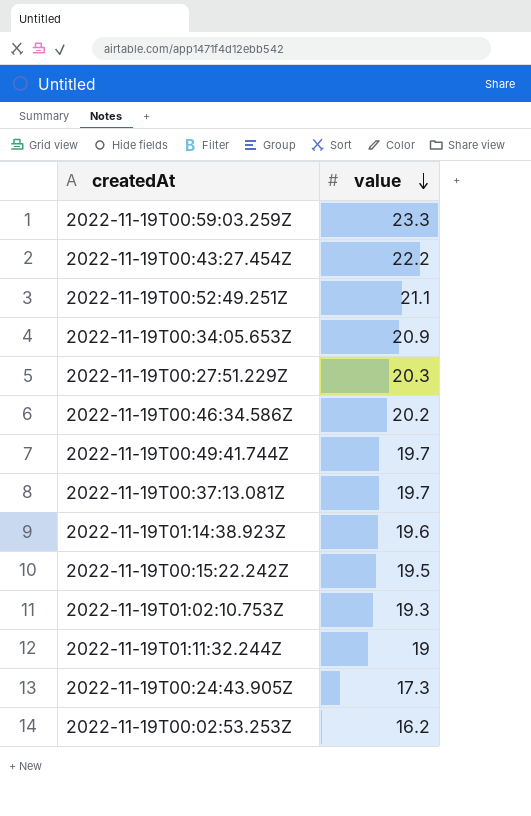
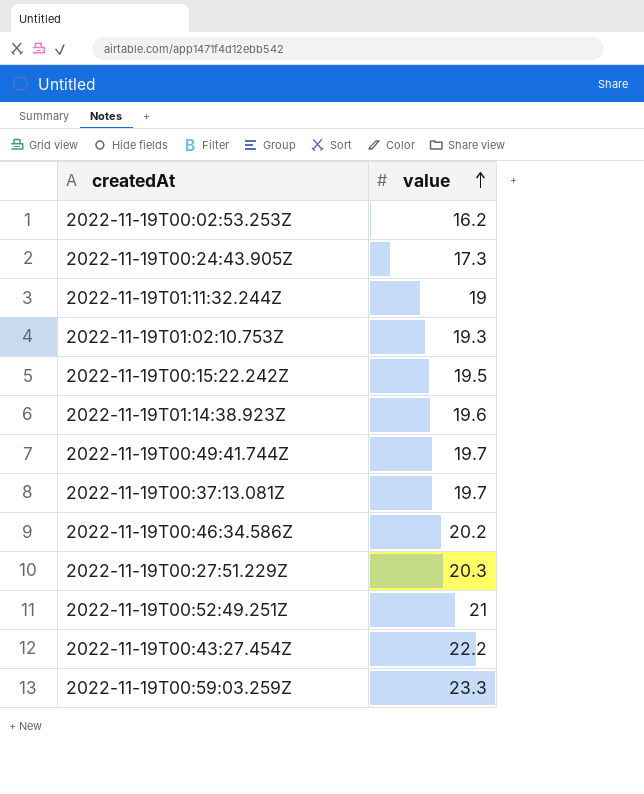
row order: value descending -> value ascending
row 2022-11-19T00:34:05.653Z: 20.9 -> none
2022-11-19T00:52:49.251Z | value: 21.1 -> 21

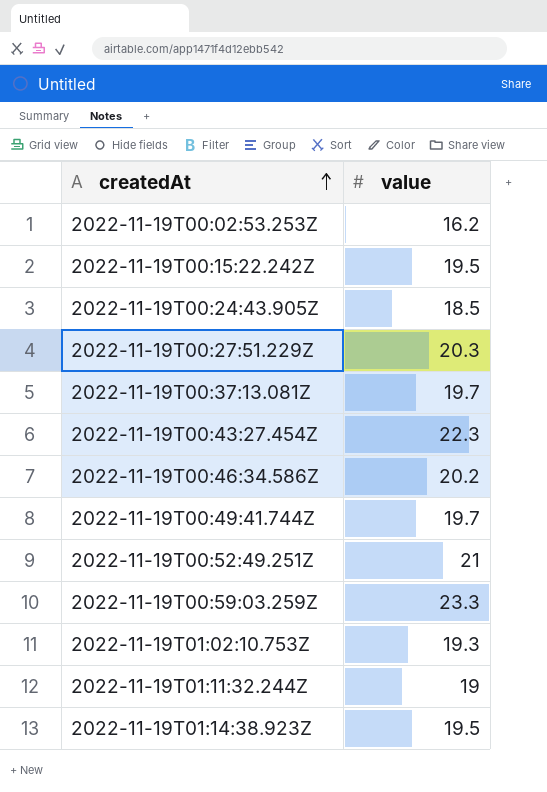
row order: value ascending -> createdAt ascending
2022-11-19T00:24:43.905Z | value: 17.3 -> 18.5
2022-11-19T00:43:27.454Z | value: 22.2 -> 22.3
2022-11-19T01:14:38.923Z | value: 19.6 -> 19.5

